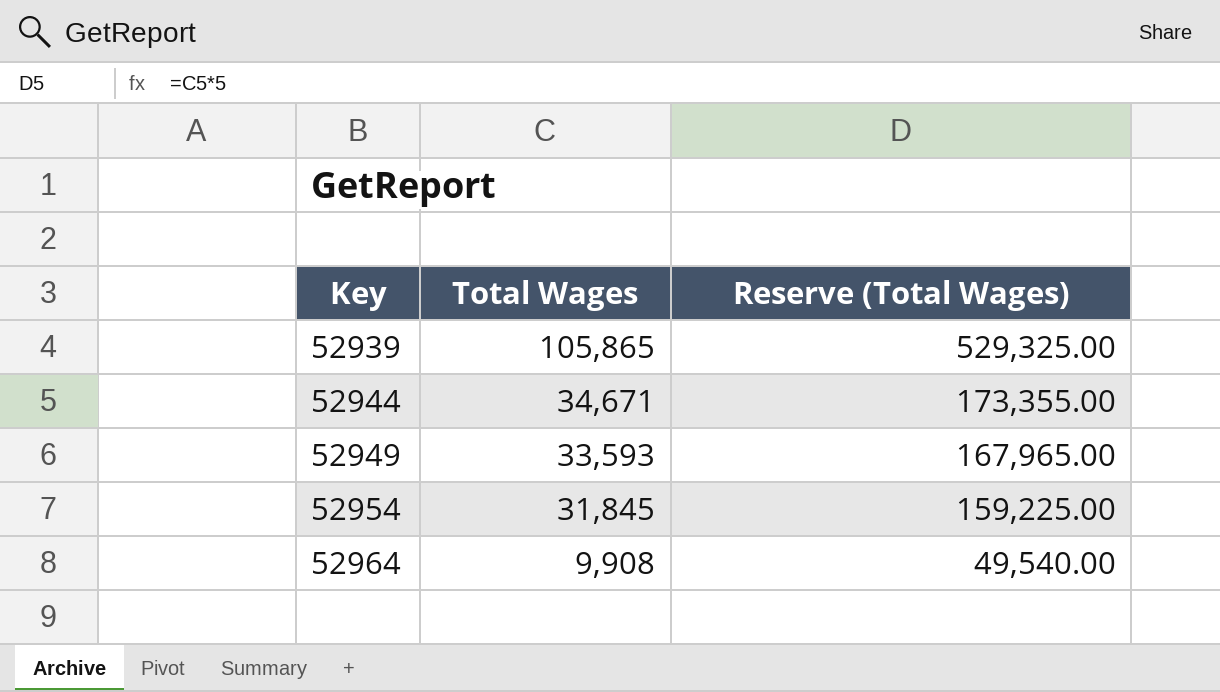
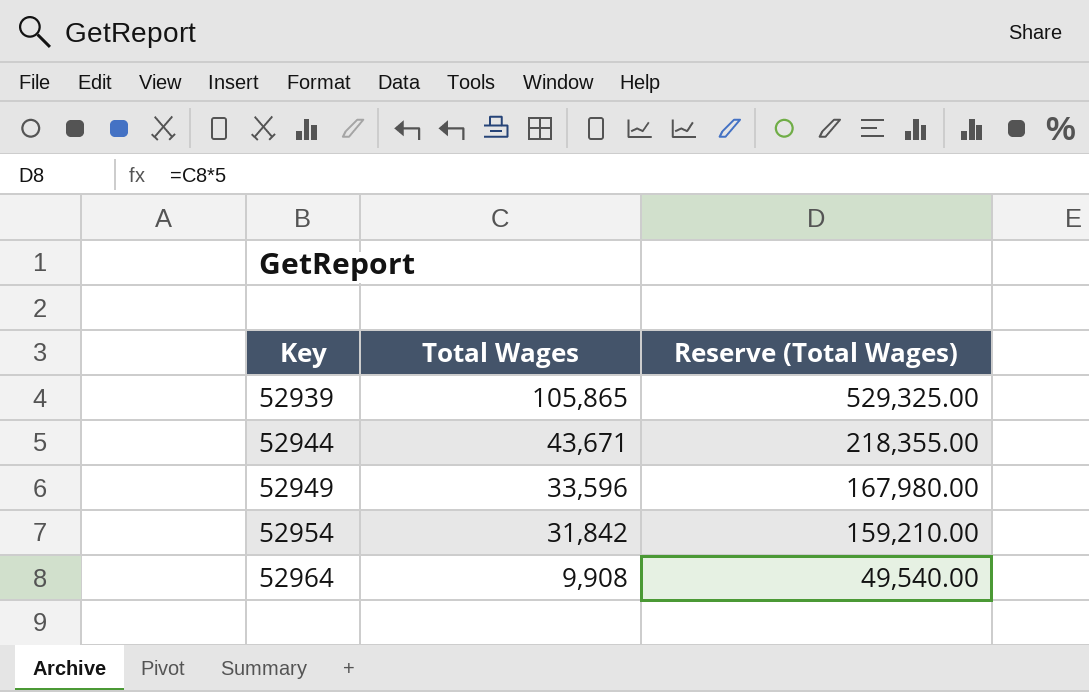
52944 | Total Wages: 34,671 -> 43,671
52944 | Reserve (Total Wages): 173,355.00 -> 218,355.00
52949 | Total Wages: 33,593 -> 33,596
52949 | Reserve (Total Wages): 167,965.00 -> 167,980.00
52954 | Total Wages: 31,845 -> 31,842
52954 | Reserve (Total Wages): 159,225.00 -> 159,210.00

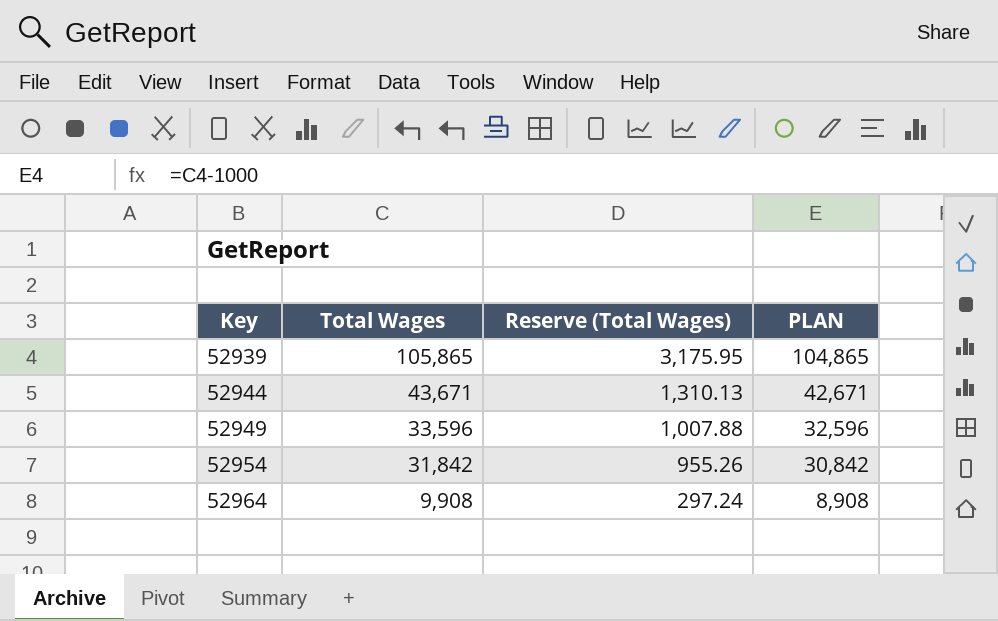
column Reserve (Total Wages) | formula: [Total Wages] * 5 -> [Total Wages] * 0.03
column PLAN | formula: none -> [Total Wages] - 1000

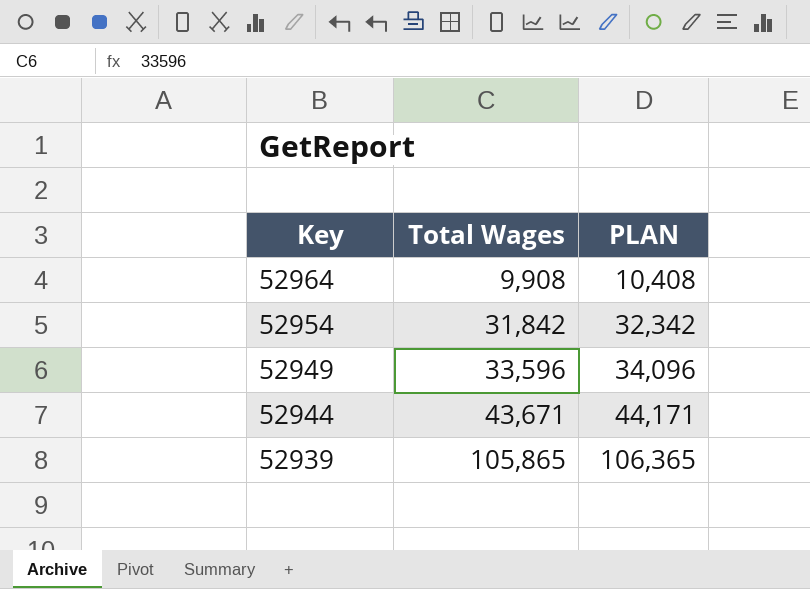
row order: Key ascending -> Key descending
column Reserve (Total Wages) | formula: [Total Wages] * 0.03 -> none
column PLAN | formula: [Total Wages] - 1000 -> [Total Wages] + 500

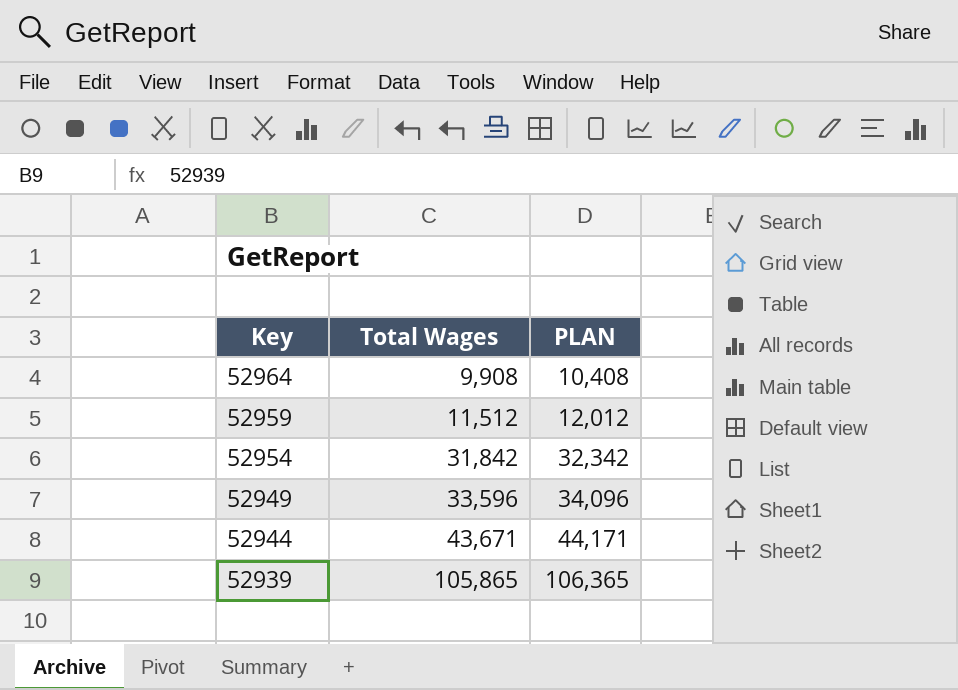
row 52959: none -> 11,512 | 12,012

